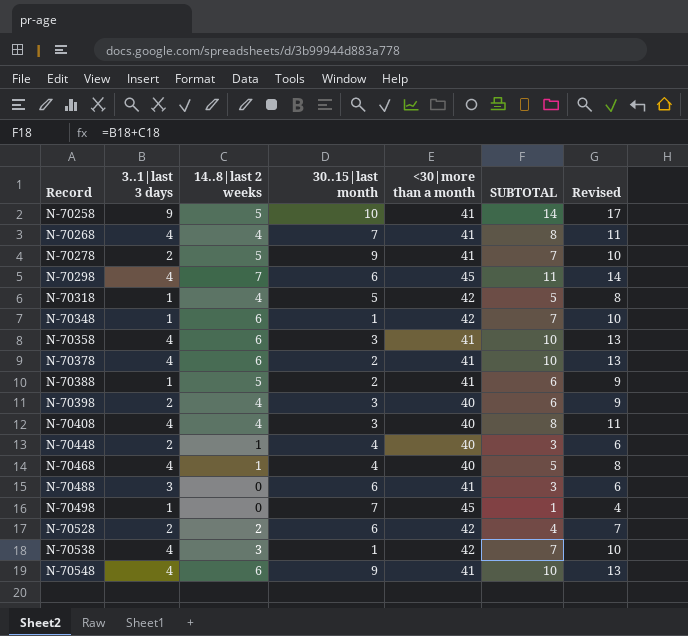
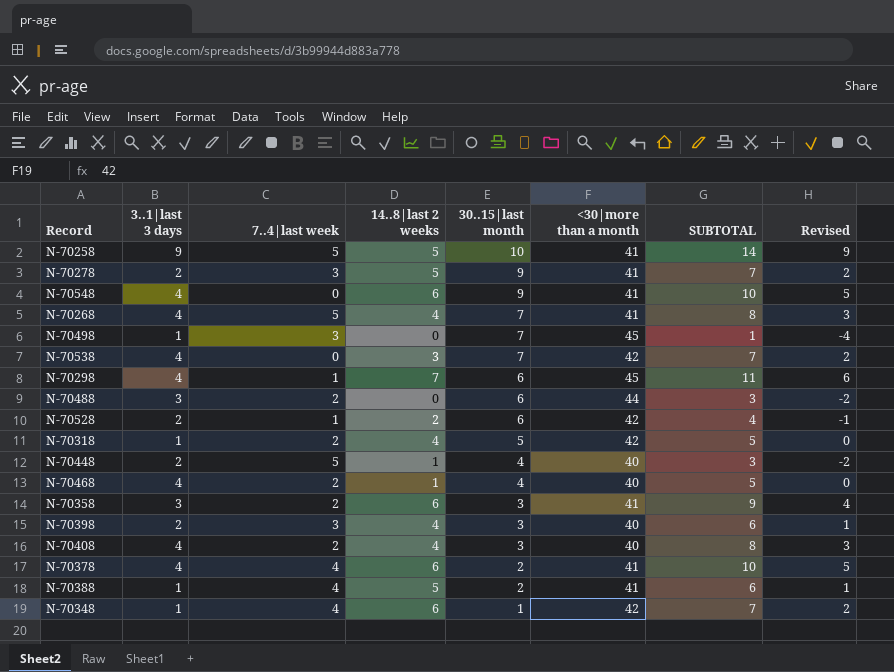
row order: Record ascending -> 30..15|last month descending
column 7..4|last week | position: none -> 3
column Revised | formula: [SUBTOTAL] + 3 -> [SUBTOTAL] - 5
N-70538 | 30..15|last month: 1 -> 7
N-70488 | <30|more than a month: 41 -> 44
N-70358 | 3..1|last 3 days: 4 -> 3
N-70358 | SUBTOTAL: 10 -> 9

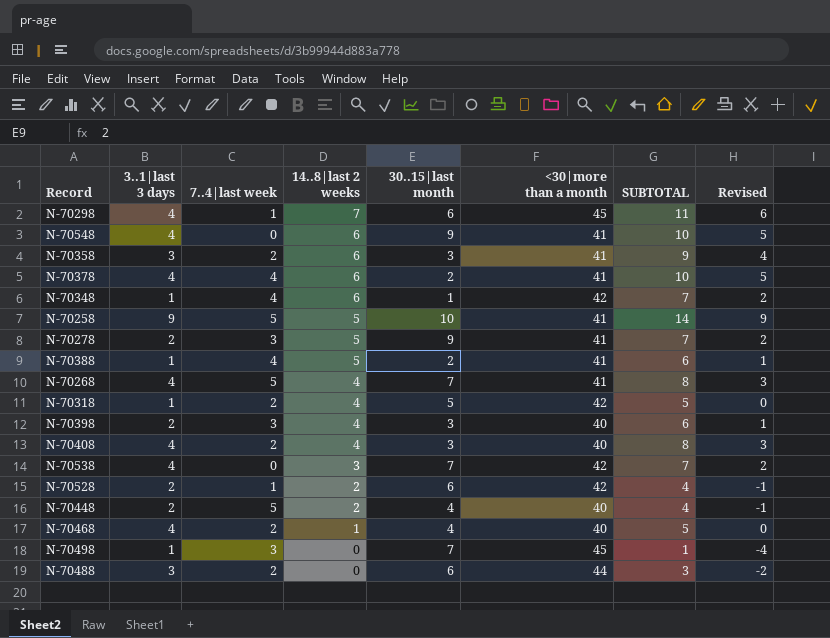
row order: 30..15|last month descending -> 14..8|last 2 weeks descending
N-70448 | 14..8|last 2 weeks: 1 -> 2
N-70448 | SUBTOTAL: 3 -> 4
N-70448 | Revised: -2 -> -1

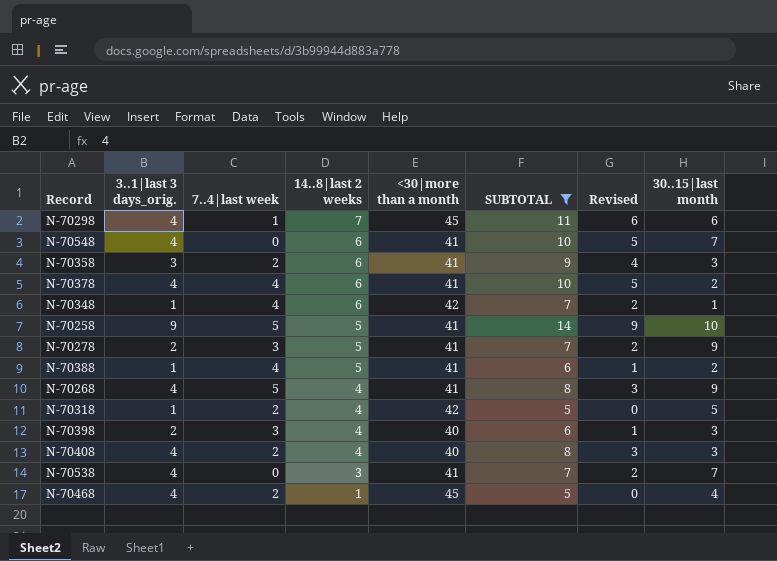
filter: none -> SUBTOTAL >= 5
column name: 3..1|last 3 days -> 3..1|last 3 days_orig.
column 30..15|last month | position: 5 -> 8
N-70548 | 30..15|last month: 9 -> 7
N-70268 | 30..15|last month: 7 -> 9
N-70538 | <30|more than a month: 42 -> 41
N-70468 | <30|more than a month: 40 -> 45

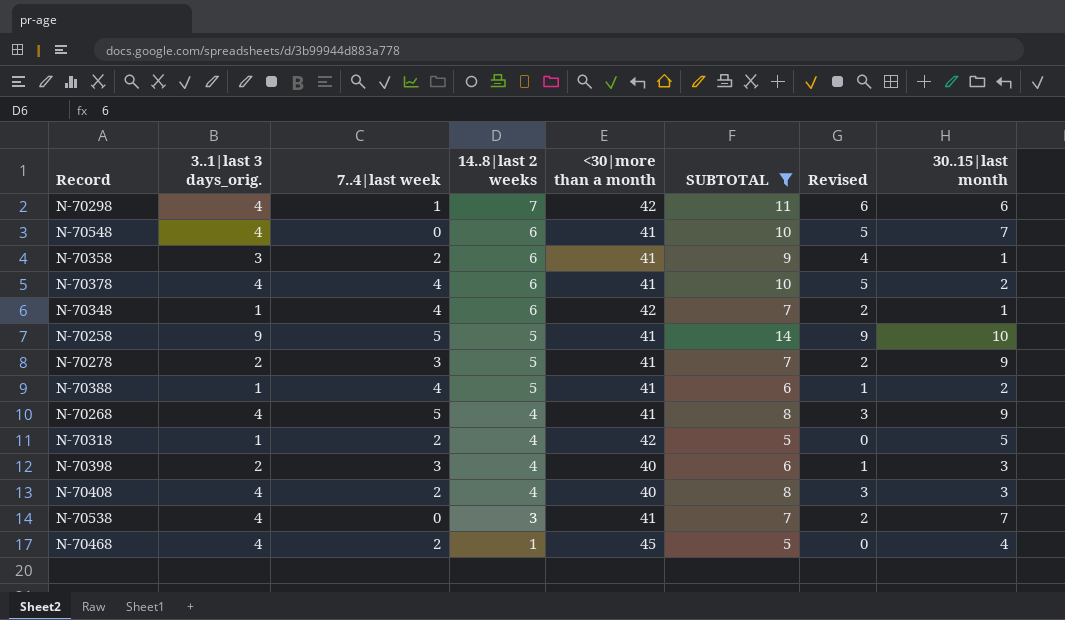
N-70298 | <30|more than a month: 45 -> 42
N-70358 | 30..15|last month: 3 -> 1

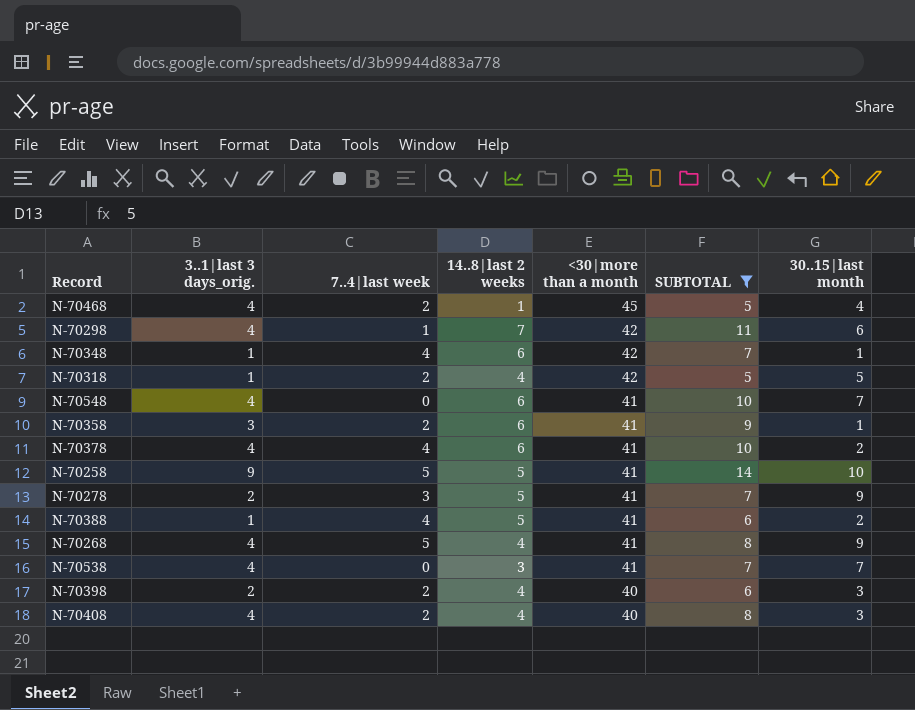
row order: 14..8|last 2 weeks descending -> <30|more than a month descending
column Revised | formula: [SUBTOTAL] - 5 -> none
N-70398 | 7..4|last week: 3 -> 2

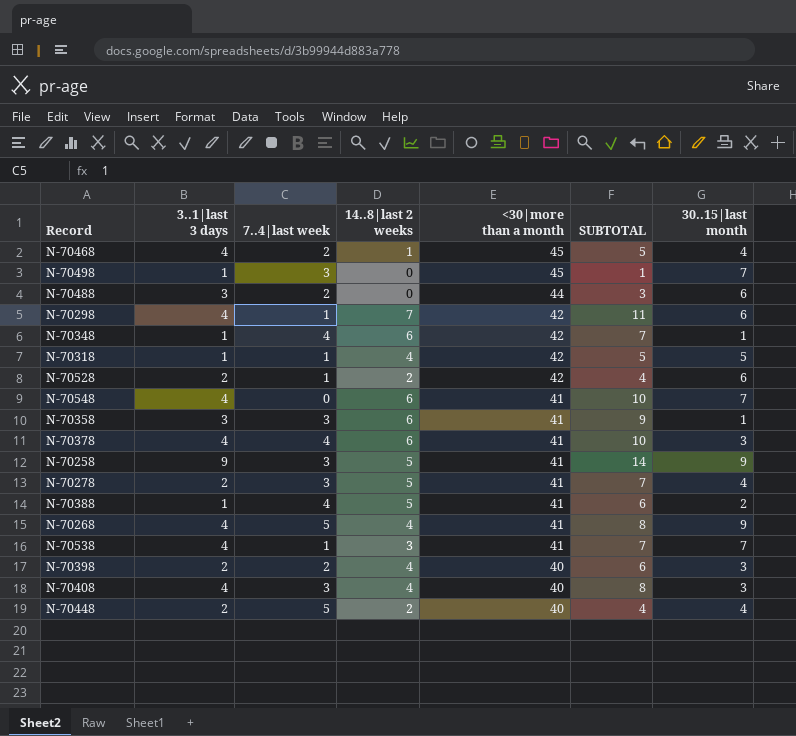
filter: SUBTOTAL >= 5 -> none
column name: 3..1|last 3 days_orig. -> 3..1|last 3 days
N-70318 | 7..4|last week: 2 -> 1
N-70358 | 7..4|last week: 2 -> 3
N-70378 | 30..15|last month: 2 -> 3
N-70258 | 7..4|last week: 5 -> 3
N-70258 | 30..15|last month: 10 -> 9
N-70278 | 30..15|last month: 9 -> 4
N-70538 | 7..4|last week: 0 -> 1
N-70408 | 7..4|last week: 2 -> 3

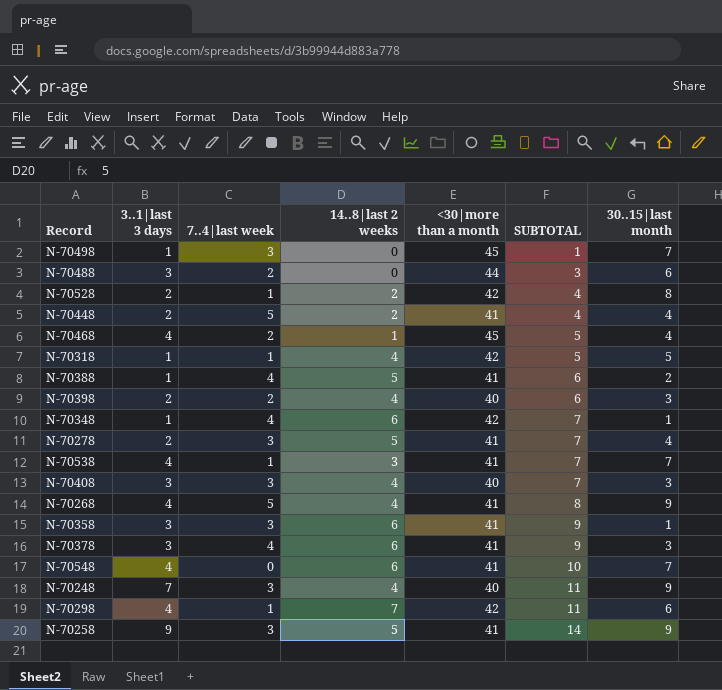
row order: <30|more than a month descending -> SUBTOTAL ascending
N-70528 | 30..15|last month: 6 -> 8
N-70448 | <30|more than a month: 40 -> 41
N-70408 | 3..1|last 3 days: 4 -> 3
N-70408 | SUBTOTAL: 8 -> 7
N-70378 | 3..1|last 3 days: 4 -> 3
N-70378 | SUBTOTAL: 10 -> 9
row N-70248: none -> 7 | 3 | 4 | 40 | 11 | 9

